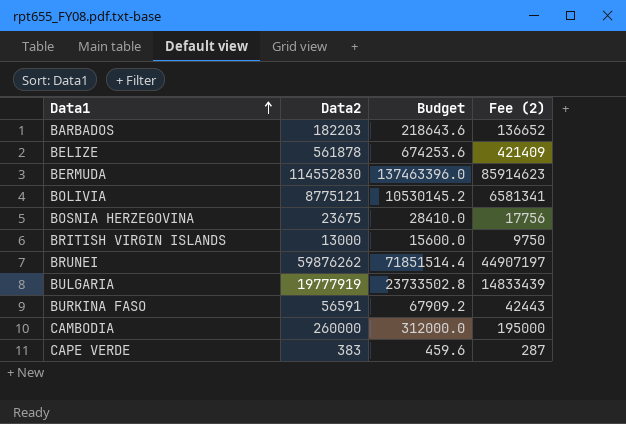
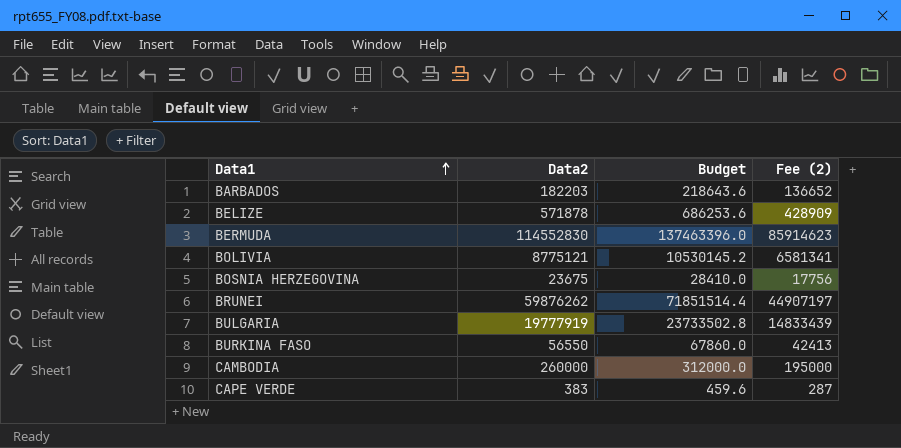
row BRITISH VIRGIN ISLANDS: 13000 | 15600.0 | 9750 -> none
BELIZE | Data2: 561878 -> 571878
BELIZE | Budget: 674253.6 -> 686253.6
BELIZE | Fee (2): 421409 -> 428909
BURKINA FASO | Data2: 56591 -> 56550
BURKINA FASO | Budget: 67909.2 -> 67860.0
BURKINA FASO | Fee (2): 42443 -> 42413

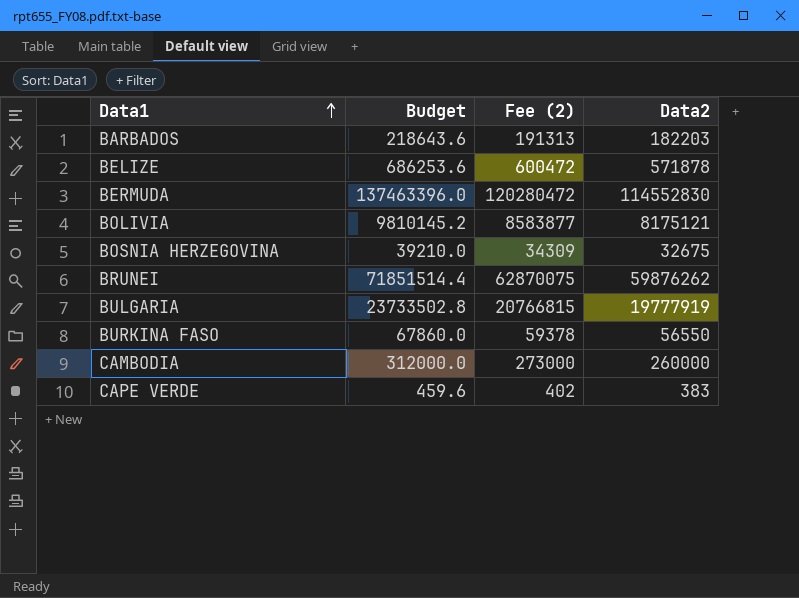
column Fee (2) | formula: [Data2] * 0.75 -> [Data2] * 1.05
column Data2 | position: 2 -> 4
BOLIVIA | Budget: 10530145.2 -> 9810145.2
BOLIVIA | Data2: 8775121 -> 8175121
BOSNIA HERZEGOVINA | Budget: 28410.0 -> 39210.0
BOSNIA HERZEGOVINA | Data2: 23675 -> 32675

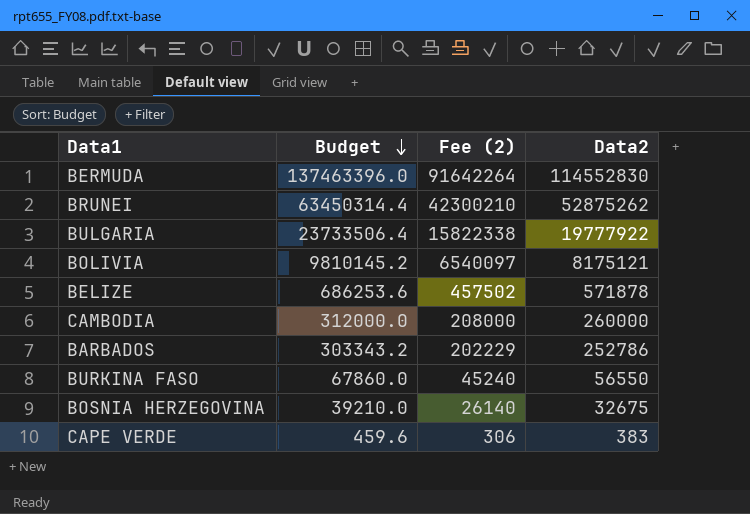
row order: Data1 ascending -> Budget descending
column Fee (2) | formula: [Data2] * 1.05 -> [Data2] * 0.8
BRUNEI | Budget: 71851514.4 -> 63450314.4
BRUNEI | Data2: 59876262 -> 52875262
BULGARIA | Budget: 23733502.8 -> 23733506.4
BULGARIA | Data2: 19777919 -> 19777922
BARBADOS | Budget: 218643.6 -> 303343.2
BARBADOS | Data2: 182203 -> 252786

